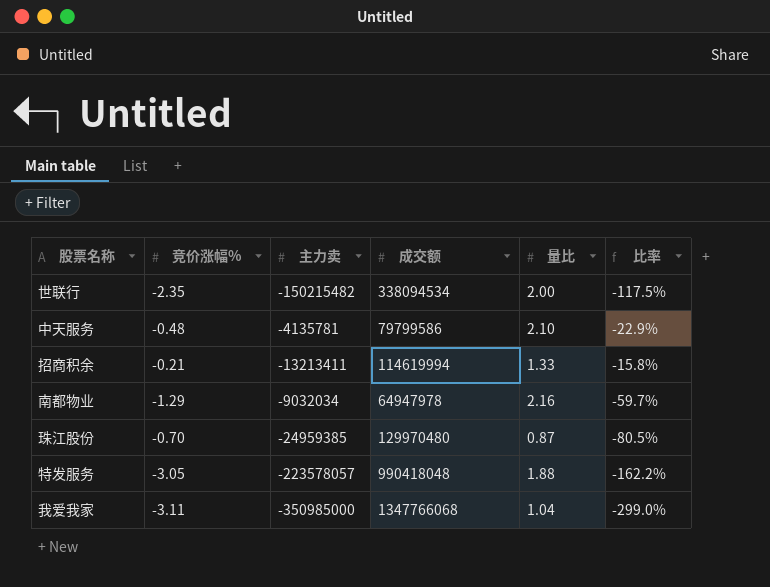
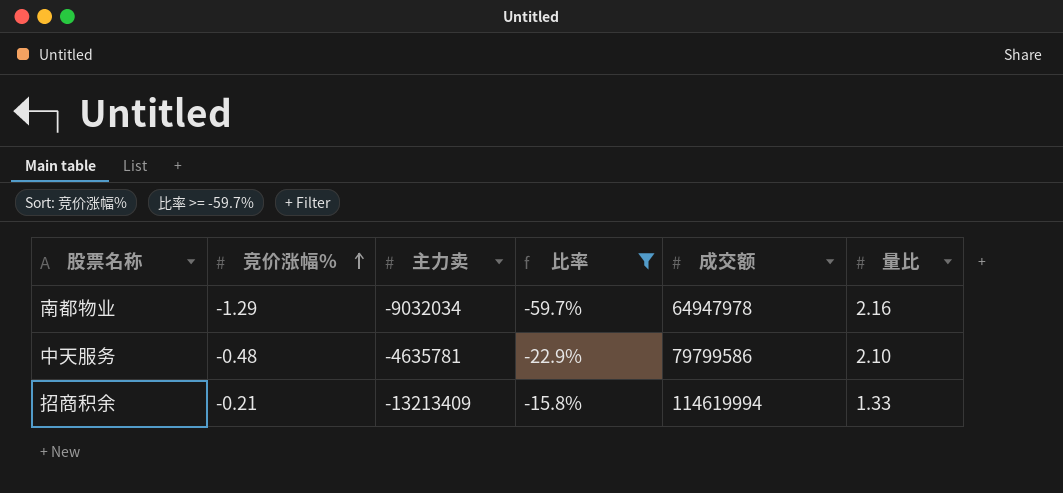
filter: none -> 比率 >= -59.7%
row order: none -> 竞价涨幅% ascending
column 比率 | position: 6 -> 4
中天服务 | 主力卖: -4135781 -> -4635781
招商积余 | 主力卖: -13213411 -> -13213409

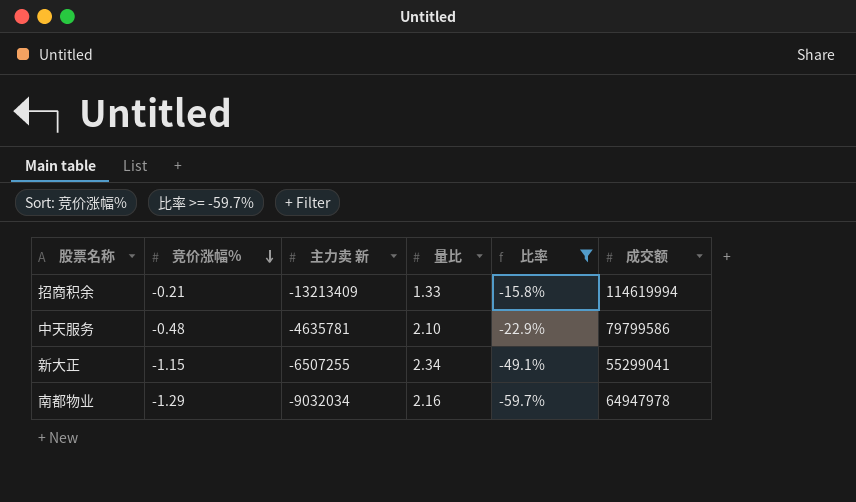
row order: 竞价涨幅% ascending -> 竞价涨幅% descending
column name: 主力卖 -> 主力卖 新
column 量比 | position: 6 -> 4
row 新大正: none -> -1.15 | -6507255 | 2.34 | -49.1% | 55299041

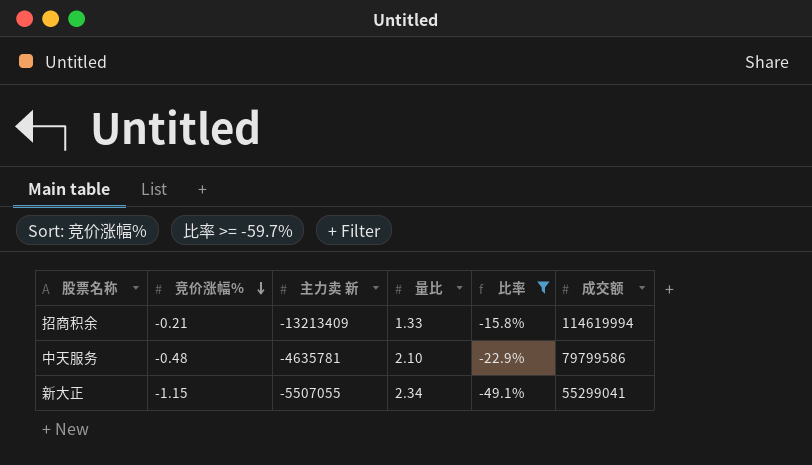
row 南都物业: -1.29 | -9032034 | 2.16 | -59.7% | 64947978 -> none
新大正 | 主力卖 新: -6507255 -> -5507055

